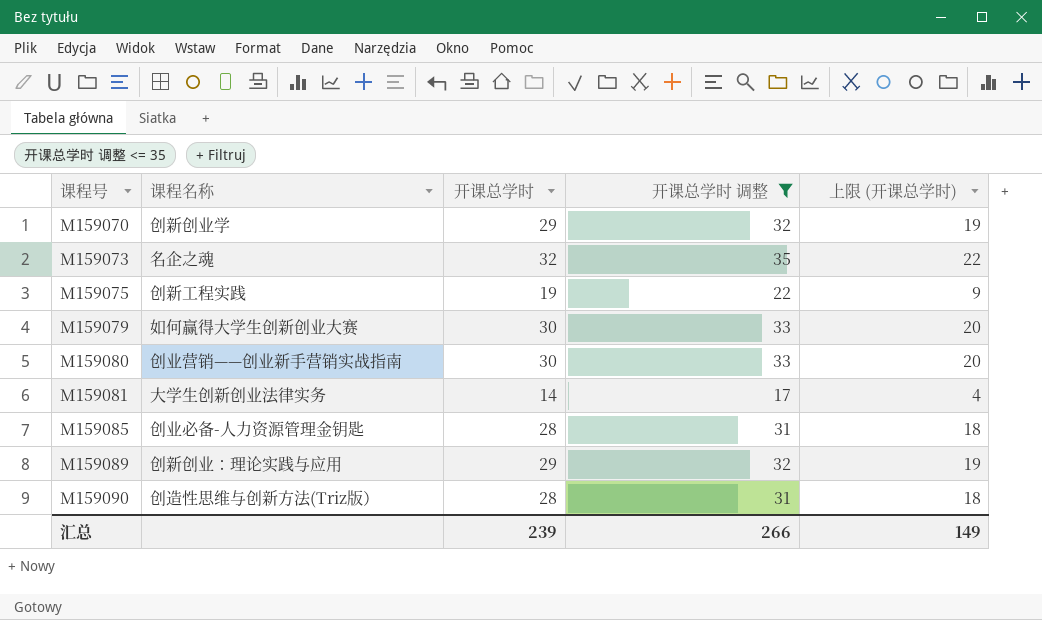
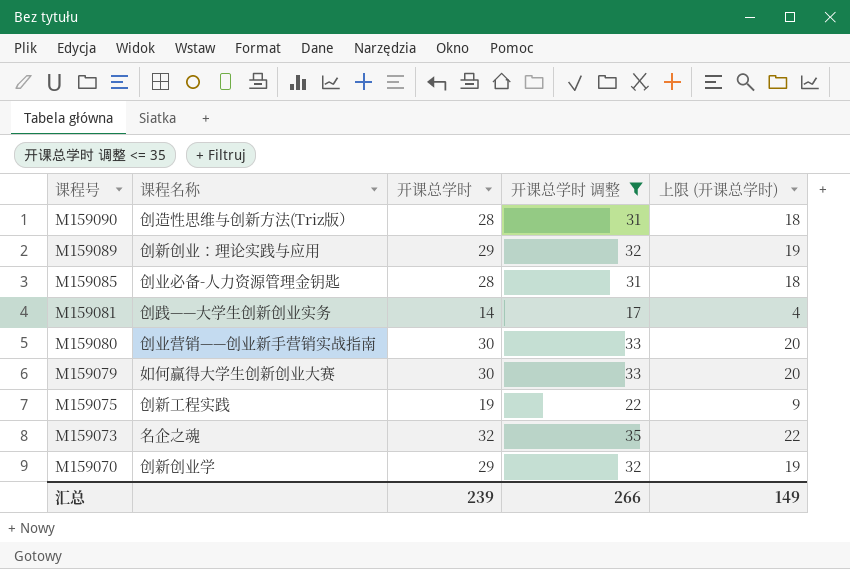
row order: 课程号 ascending -> 课程号 descending
M159081 | 课程名称: 大学生创新创业法律实务 -> 创践——大学生创新创业实务

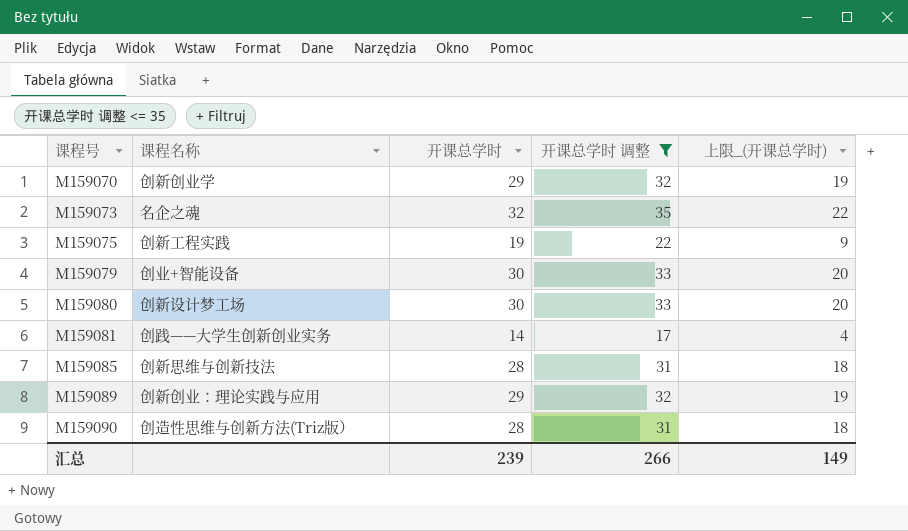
row order: 课程号 descending -> 课程号 ascending
column name: 上限 (开课总学时) -> 上限_(开课总学时)
M159079 | 课程名称: 如何赢得大学生创新创业大赛 -> 创业+智能设备
M159080 | 课程名称: 创业营销——创业新手营销实战指南 -> 创新设计梦工场
M159085 | 课程名称: 创业必备-人力资源管理金钥匙 -> 创新思维与创新技法

